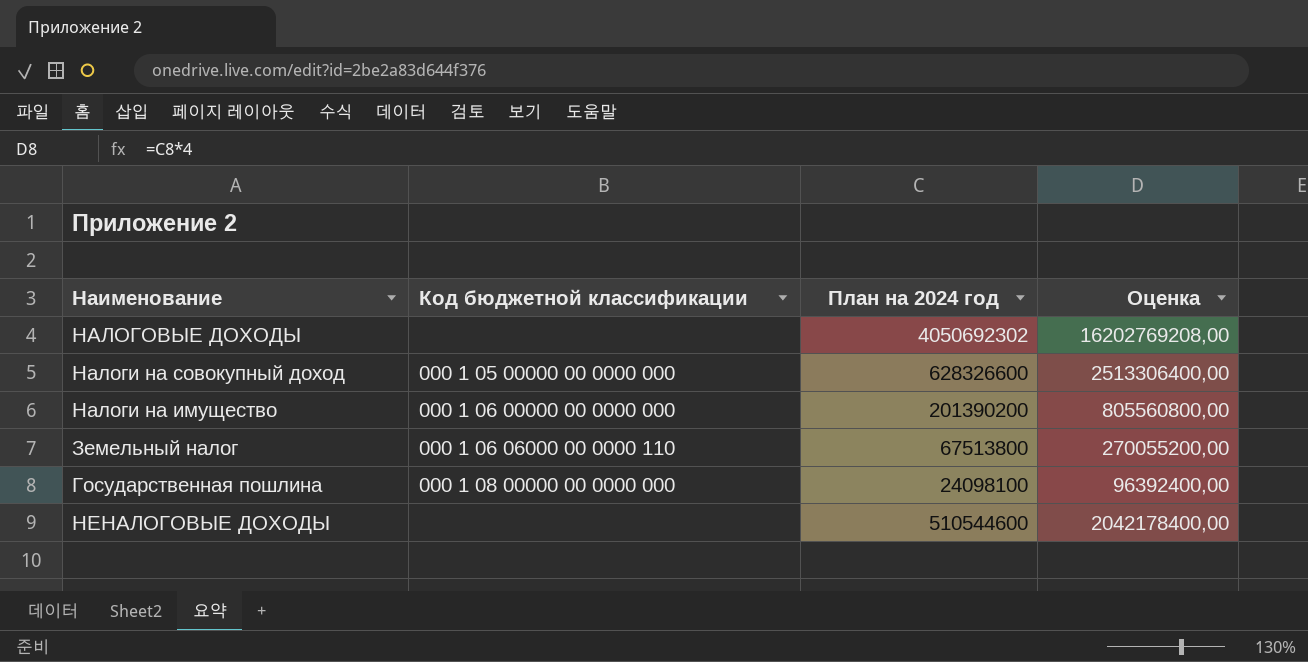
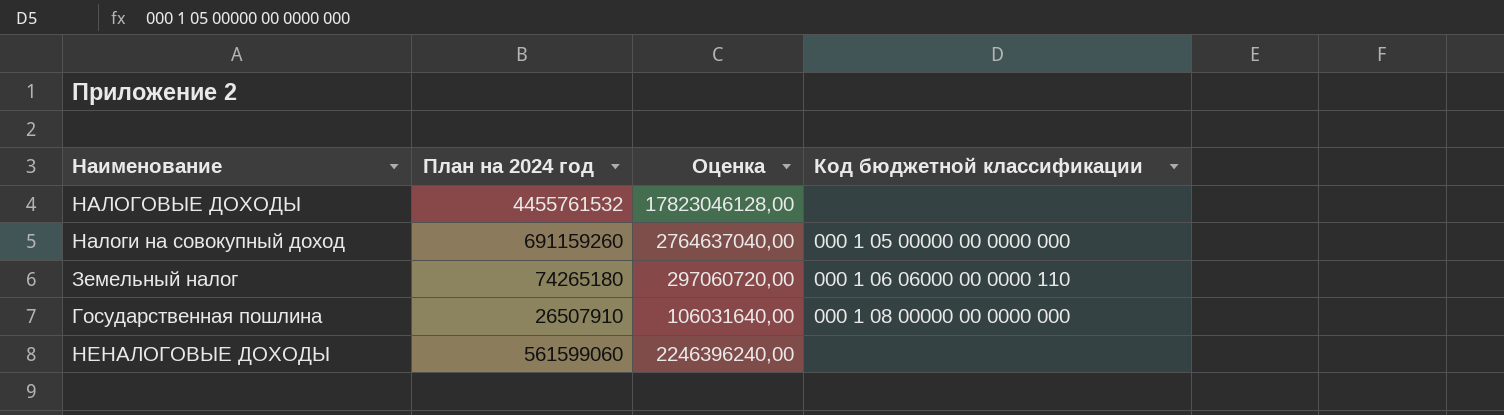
column Код бюджетной классификации | position: 2 -> 4
row Налоги на имущество: 000 1 06 00000 00 0000 000 | 201390200 | 805560800,00 -> none
НАЛОГОВЫЕ ДОХОДЫ | План на 2024 год: 4050692302 -> 4455761532
НАЛОГОВЫЕ ДОХОДЫ | Оценка: 16202769208,00 -> 17823046128,00
Налоги на совокупный доход | План на 2024 год: 628326600 -> 691159260
Налоги на совокупный доход | Оценка: 2513306400,00 -> 2764637040,00
Земельный налог | План на 2024 год: 67513800 -> 74265180
Земельный налог | Оценка: 270055200,00 -> 297060720,00
Государственная пошлина | План на 2024 год: 24098100 -> 26507910
Государственная пошлина | Оценка: 96392400,00 -> 106031640,00
НЕНАЛОГОВЫЕ ДОХОДЫ | План на 2024 год: 510544600 -> 561599060
НЕНАЛОГОВЫЕ ДОХОДЫ | Оценка: 2042178400,00 -> 2246396240,00

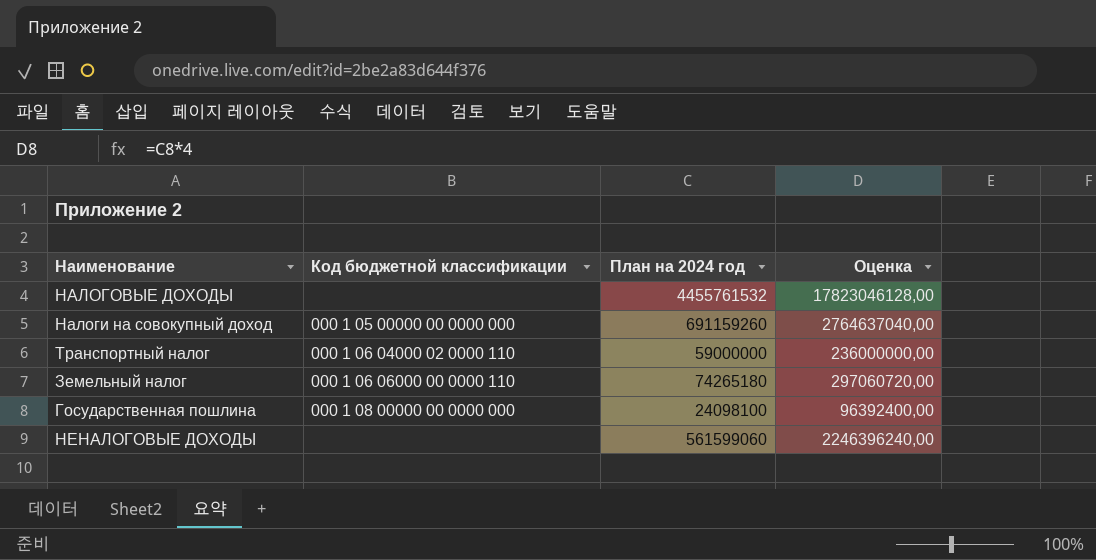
column Код бюджетной классификации | position: 4 -> 2
row Транспортный налог: none -> 000 1 06 04000 02 0000 110 | 59000000 | 236000000,00
Государственная пошлина | План на 2024 год: 26507910 -> 24098100
Государственная пошлина | Оценка: 106031640,00 -> 96392400,00

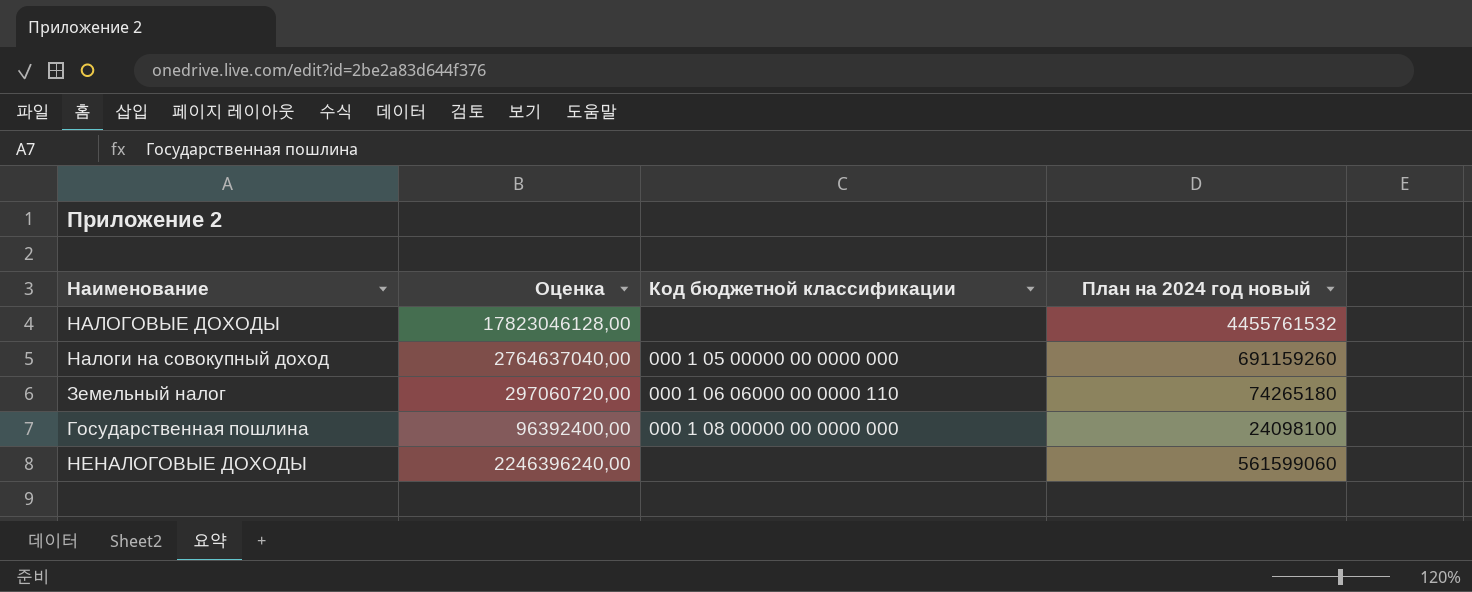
column Оценка | position: 4 -> 2
column name: План на 2024 год -> План на 2024 год новый
row Транспортный налог: 000 1 06 04000 02 0000 110 | 59000000 | 236000000,00 -> none

